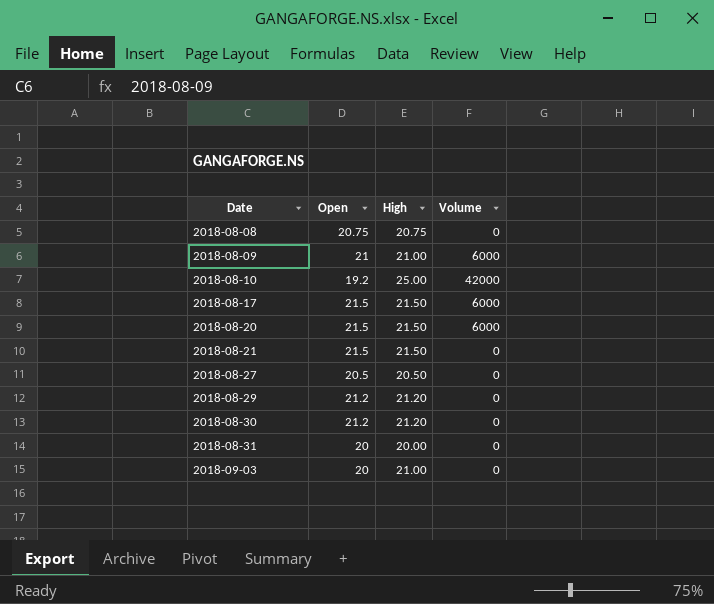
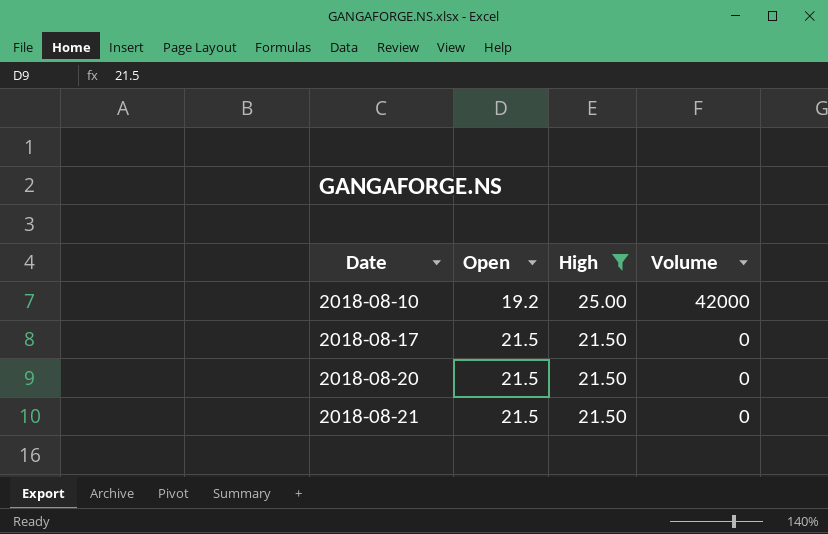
filter: none -> High >= 21.50
2018-08-17 | Volume: 6000 -> 0
2018-08-20 | Volume: 6000 -> 0

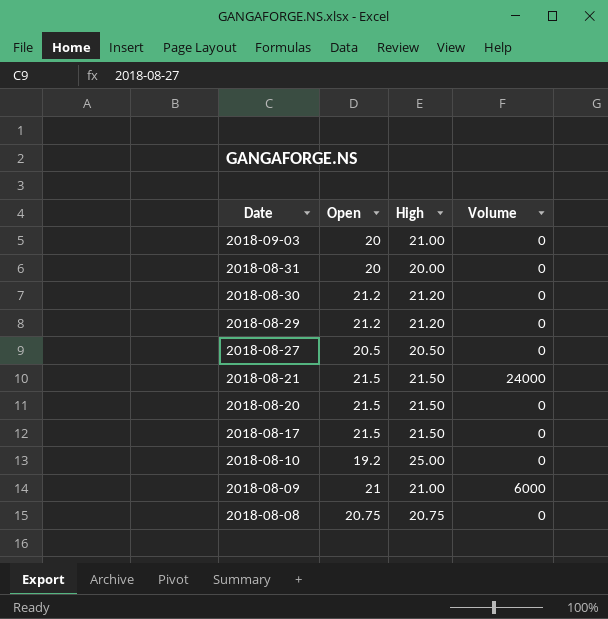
filter: High >= 21.50 -> none
row order: Date ascending -> Date descending
2018-08-21 | Volume: 0 -> 24000
2018-08-10 | Volume: 42000 -> 0

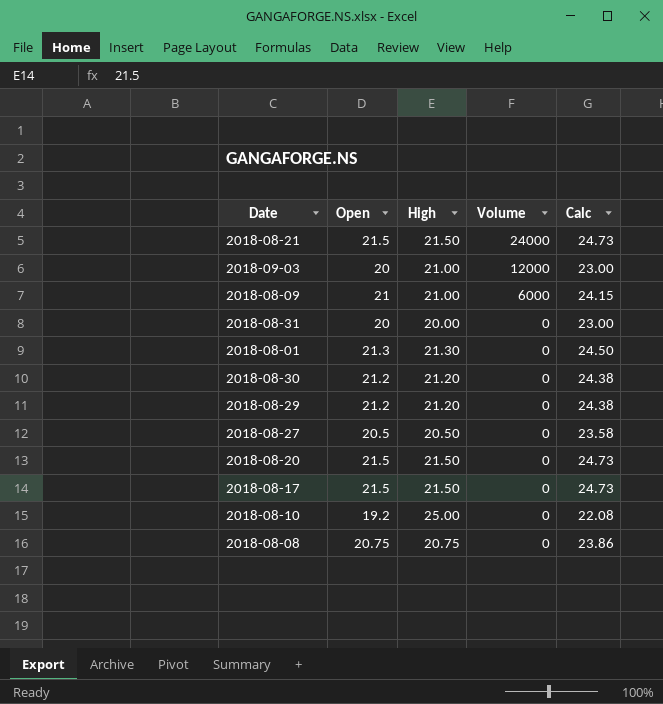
row order: Date descending -> Volume descending
column Calc | formula: none -> [Open] * 1.15
2018-09-03 | Volume: 0 -> 12000
row 2018-08-01: none -> 21.3 | 21.30 | 0 | 24.50

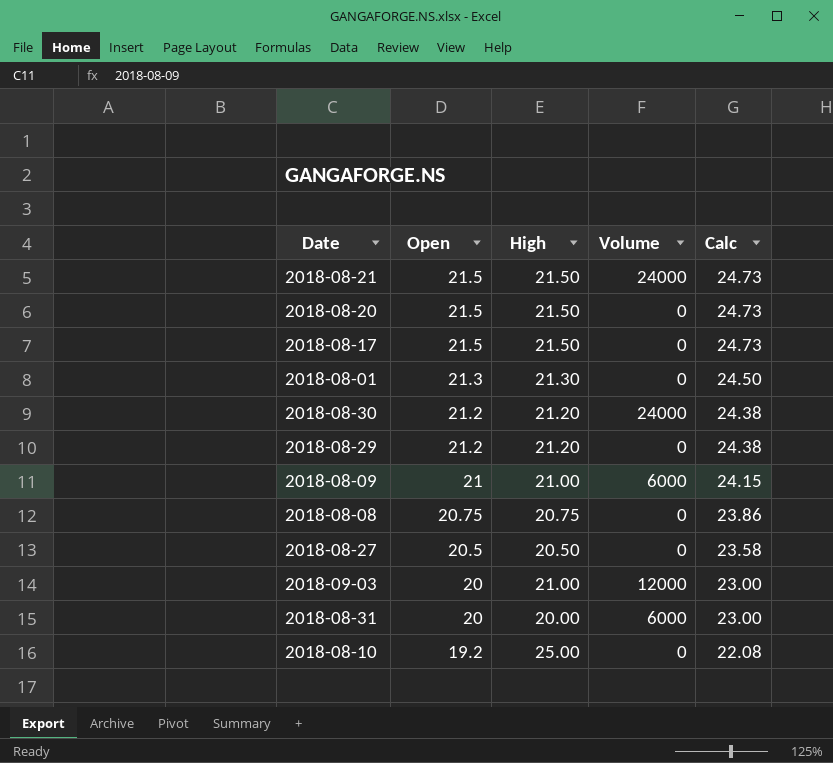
row order: Volume descending -> Open descending
2018-08-30 | Volume: 0 -> 24000
2018-08-31 | Volume: 0 -> 6000

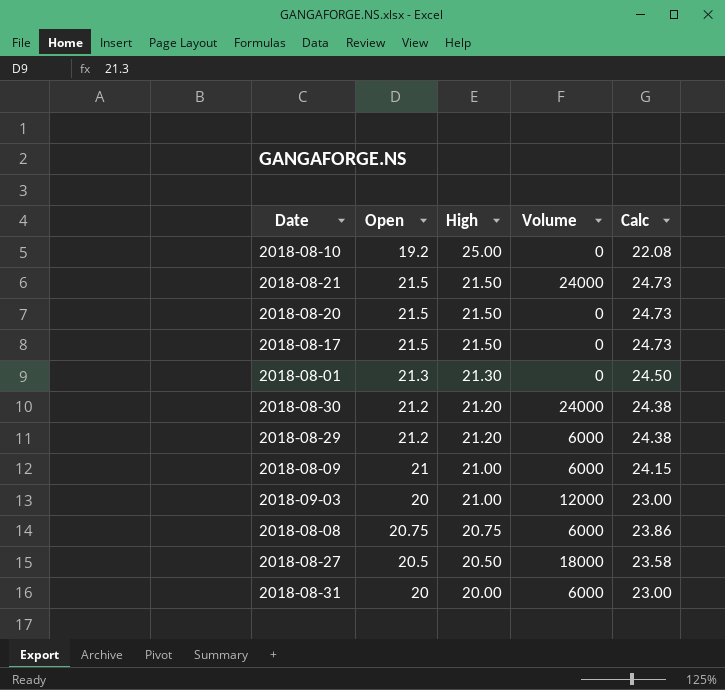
row order: Open descending -> High descending
2018-08-29 | Volume: 0 -> 6000
2018-08-08 | Volume: 0 -> 6000
2018-08-27 | Volume: 0 -> 18000

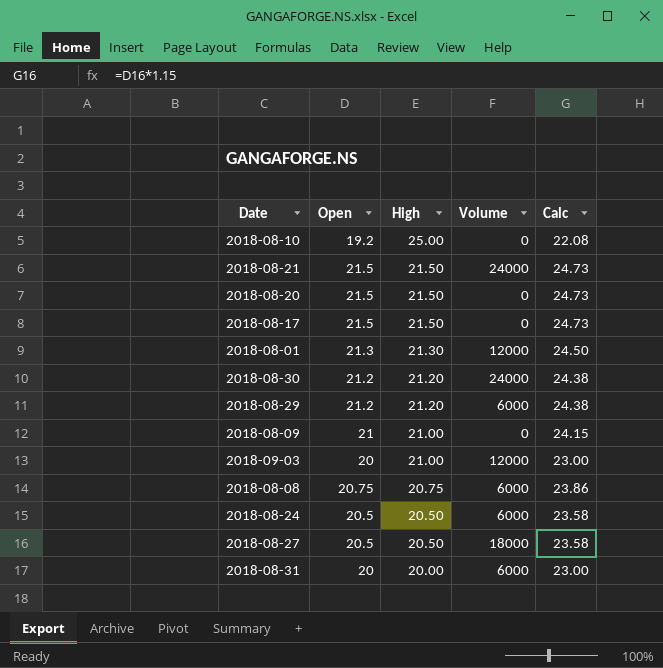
2018-08-01 | Volume: 0 -> 12000
2018-08-09 | Volume: 6000 -> 0
row 2018-08-24: none -> 20.5 | 20.50 | 6000 | 23.58

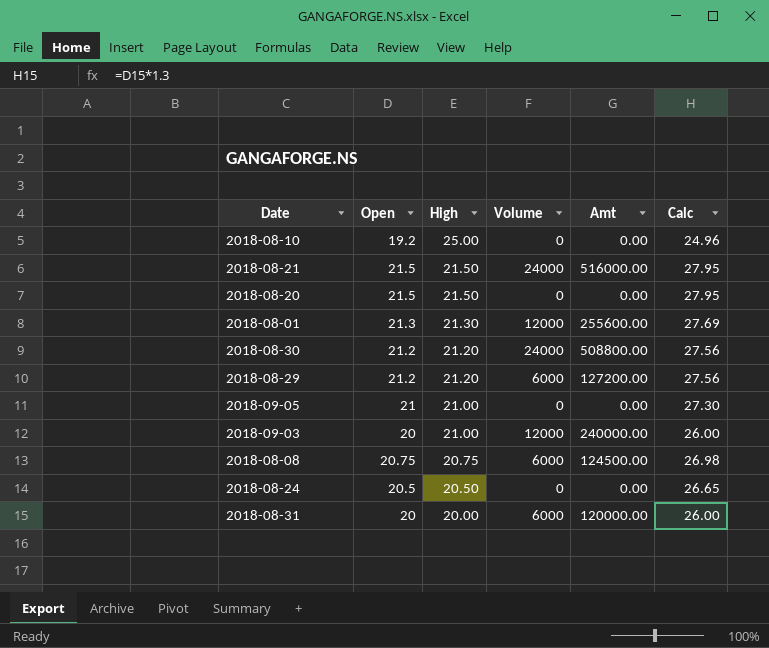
column Amt | formula: none -> [Open] * [Volume]
column Calc | formula: [Open] * 1.15 -> [Open] * 1.3
row 2018-08-17: 21.5 | 21.50 | 0 | 24.73 -> none
row 2018-08-09: 21 | 21.00 | 0 | 24.15 -> none
row 2018-08-27: 20.5 | 20.50 | 18000 | 23.58 -> none
row 2018-09-05: none -> 21 | 21.00 | 0 | 0.00 | 27.30
2018-08-24 | Volume: 6000 -> 0

